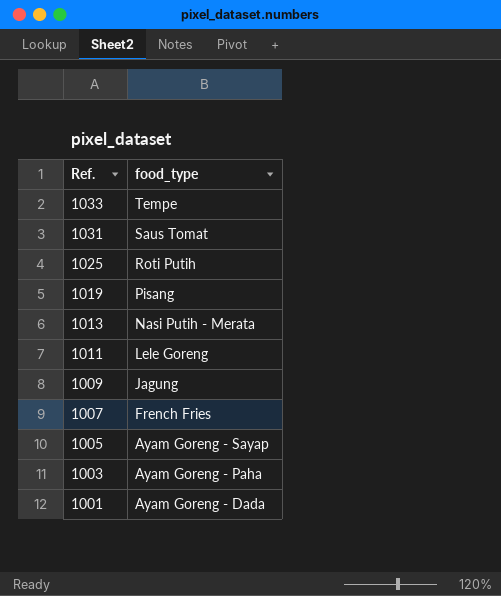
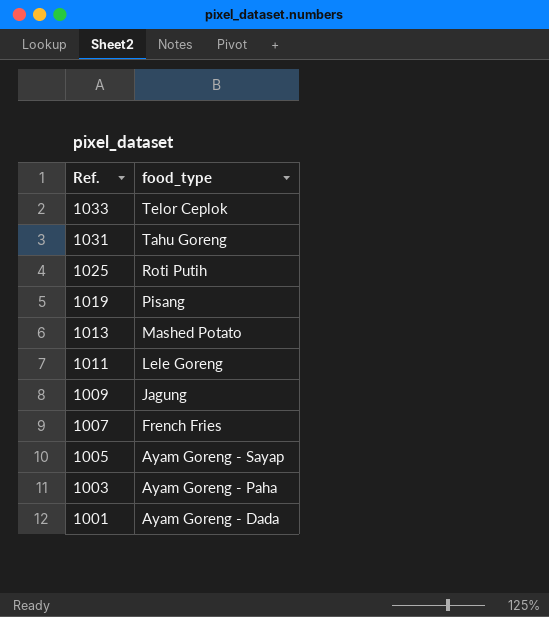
1033 | food_type: Tempe -> Telor Ceplok
1031 | food_type: Saus Tomat -> Tahu Goreng
1013 | food_type: Nasi Putih - Merata -> Mashed Potato

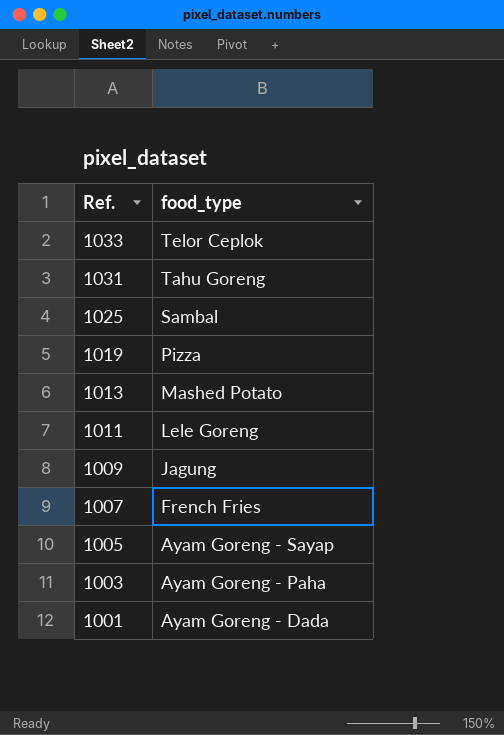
1025 | food_type: Roti Putih -> Sambal
1019 | food_type: Pisang -> Pizza

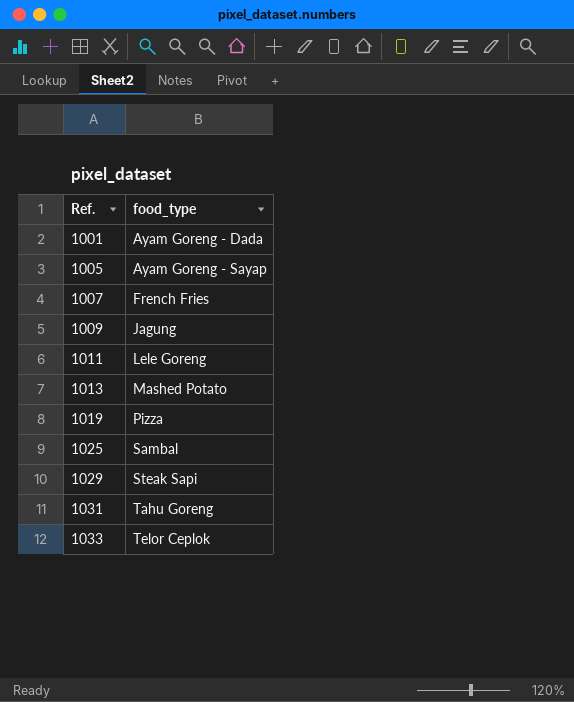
row order: Ref. descending -> Ref. ascending
row 1003: Ayam Goreng - Paha -> none
row 1029: none -> Steak Sapi

